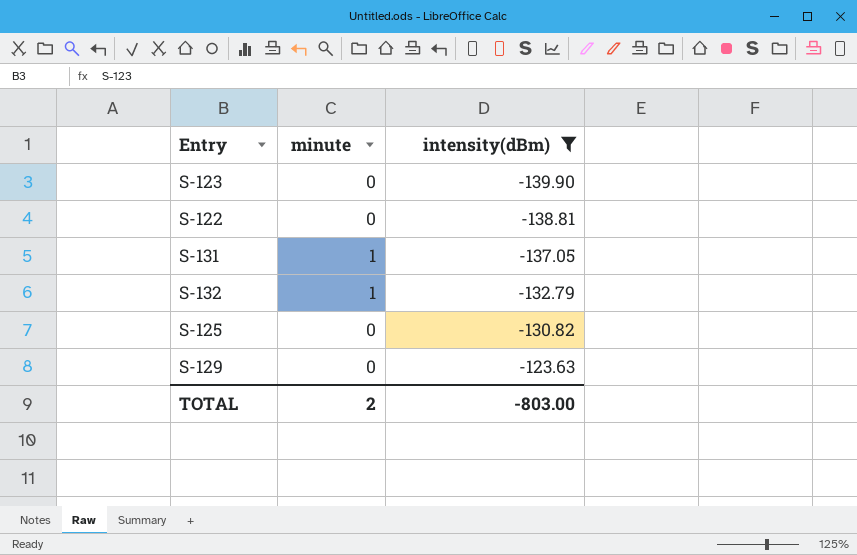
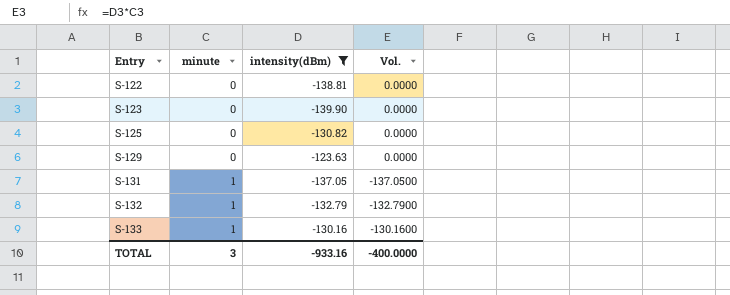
row order: intensity(dBm) ascending -> Entry ascending
column Vol. | formula: none -> [minute] * [intensity(dBm)]
row S-133: none -> 1 | -130.16 | -130.1600
TOTAL | minute: 2 -> 3
TOTAL | intensity(dBm): -803.00 -> -933.16

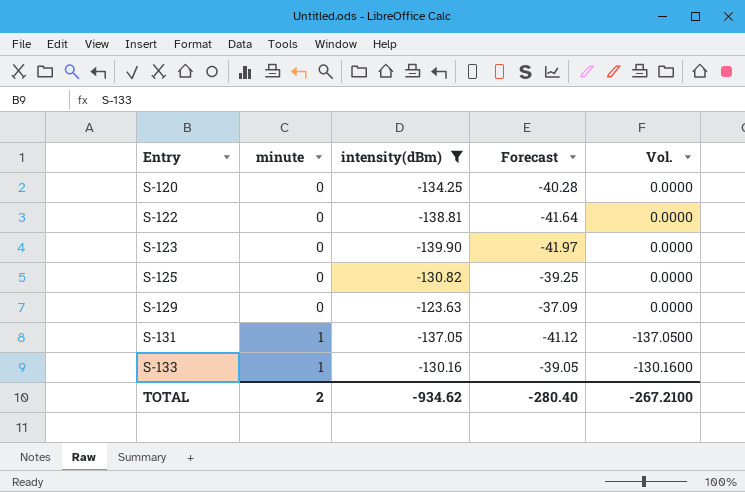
column Forecast | formula: none -> [intensity(dBm)] * 0.3
row S-132: 1 | -132.79 | -132.7900 -> none
row S-120: none -> 0 | -134.25 | -40.28 | 0.0000
TOTAL | minute: 3 -> 2
TOTAL | intensity(dBm): -933.16 -> -934.62
TOTAL | Vol.: -400.0000 -> -267.2100

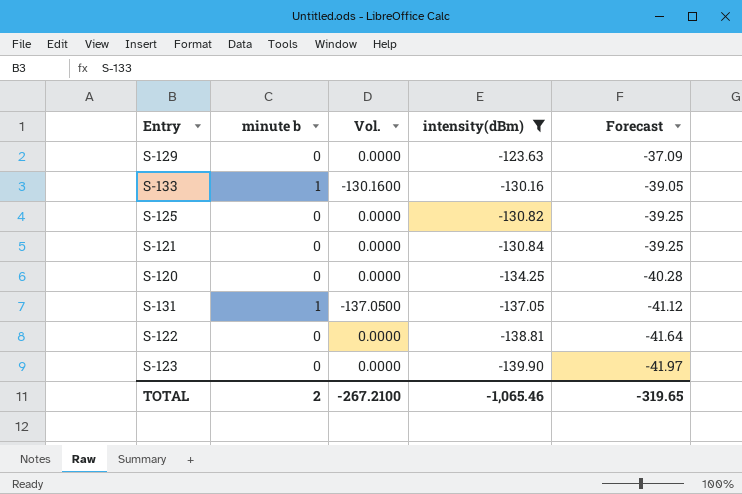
row order: Entry ascending -> intensity(dBm) descending
column name: minute -> minute b
column Vol. | position: 5 -> 3
row S-121: none -> 0 | 0.0000 | -130.84 | -39.25
TOTAL | intensity(dBm): -934.62 -> -1,065.46
TOTAL | Forecast: -280.40 -> -319.65

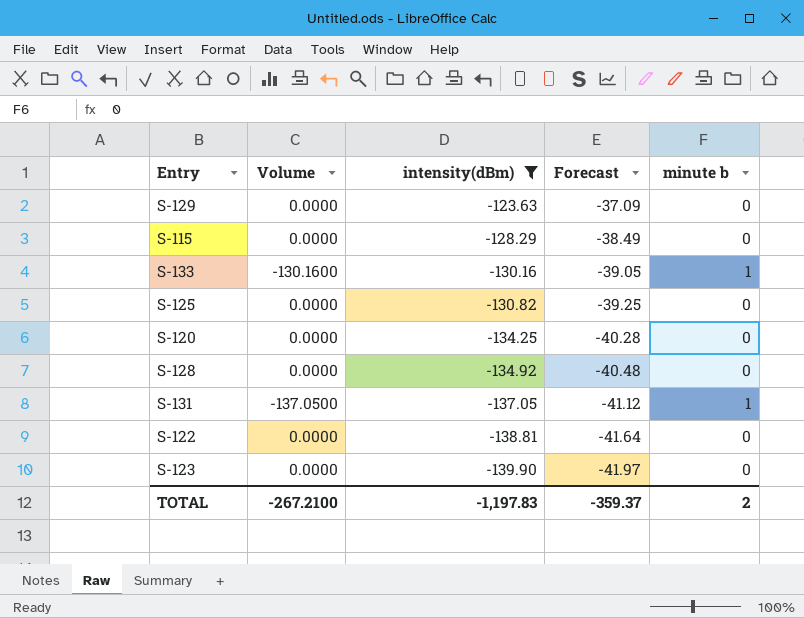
column name: Vol. -> Volume
column minute b | position: 2 -> 5
row S-121: 0 | 0.0000 | -130.84 | -39.25 -> none
row S-115: none -> 0.0000 | -128.29 | -38.49 | 0
row S-128: none -> 0.0000 | -134.92 | -40.48 | 0
TOTAL | intensity(dBm): -1,065.46 -> -1,197.83
TOTAL | Forecast: -319.65 -> -359.37

